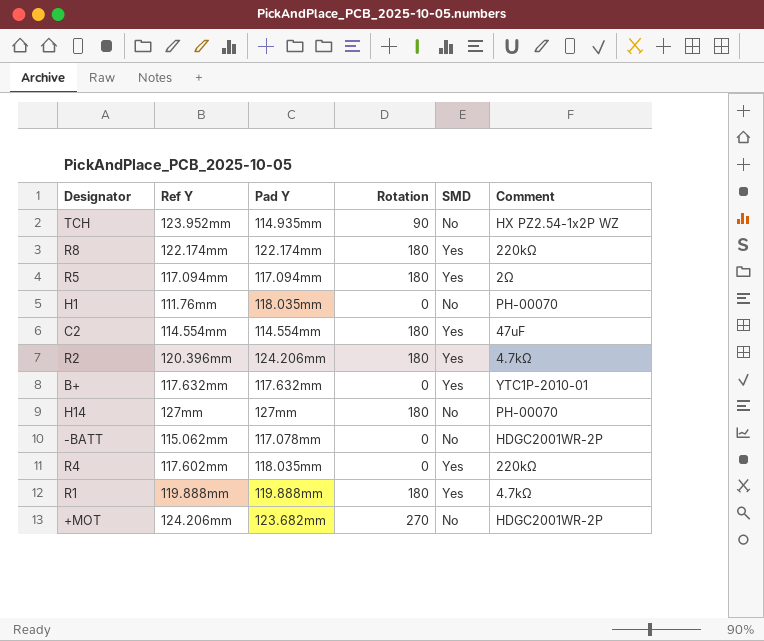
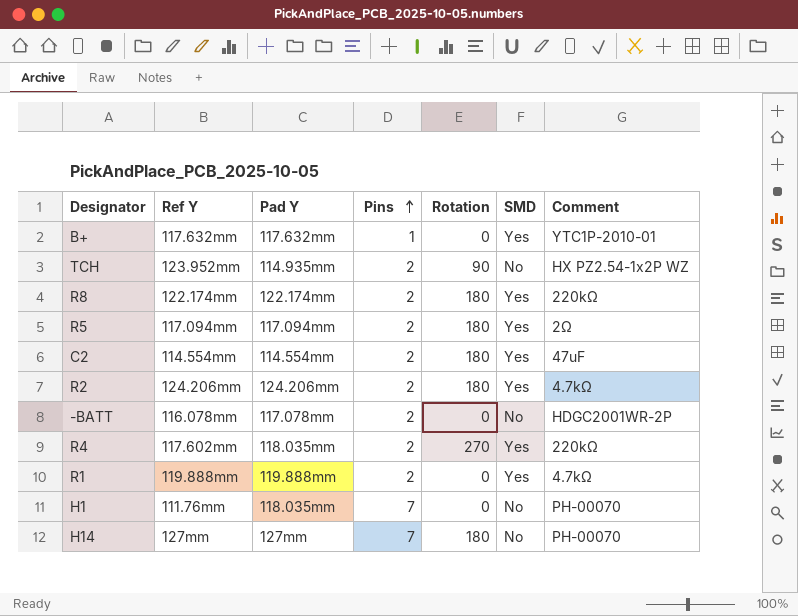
row order: none -> Pins ascending
column Pins | position: none -> 4
row +MOT: 124.206mm | 123.682mm | 270 | No | HDGC2001WR-2P -> none
R2 | Ref Y: 120.396mm -> 124.206mm
-BATT | Ref Y: 115.062mm -> 116.078mm
R4 | Rotation: 0 -> 270
R1 | Rotation: 180 -> 0

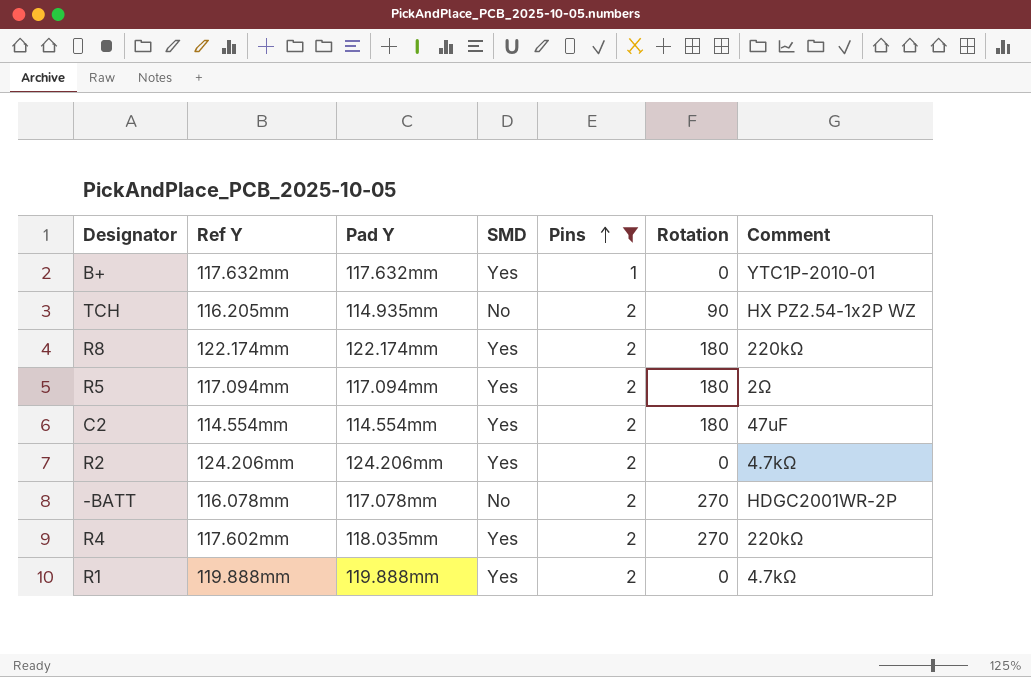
filter: none -> Pins != 7
column SMD | position: 6 -> 4
TCH | Ref Y: 123.952mm -> 116.205mm
R2 | Rotation: 180 -> 0
-BATT | Rotation: 0 -> 270

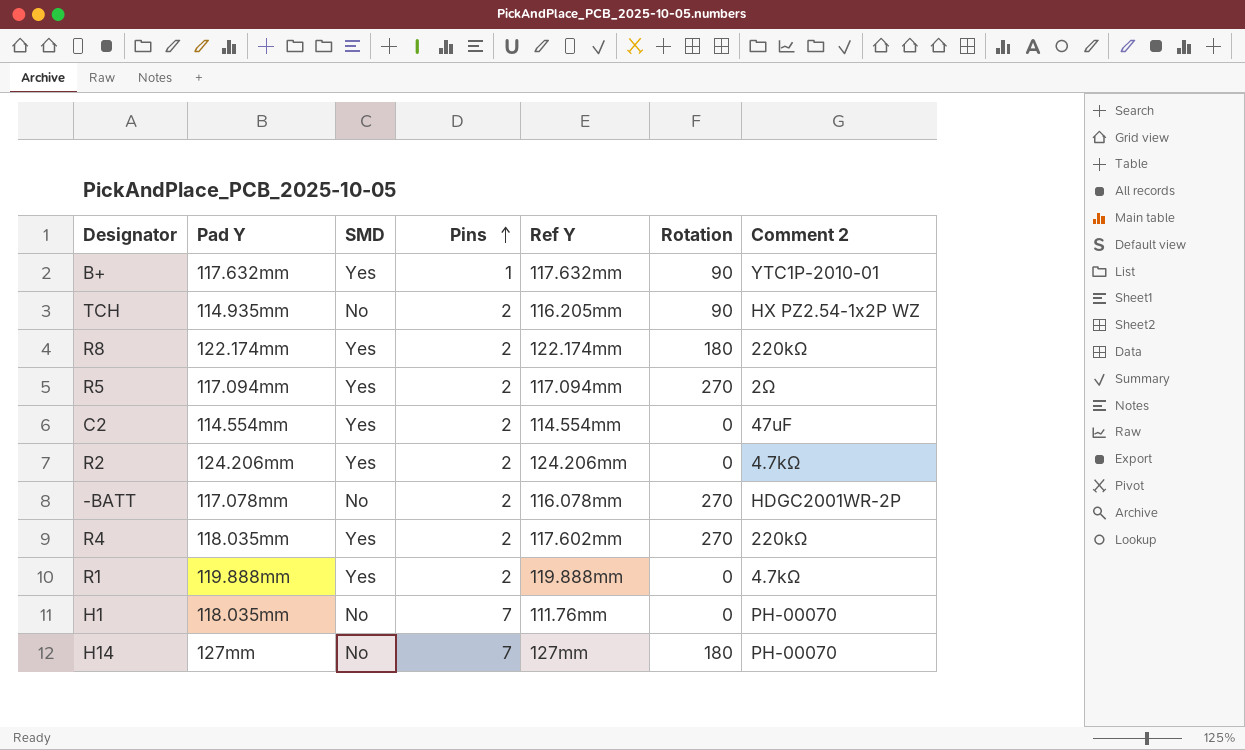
filter: Pins != 7 -> none
column Ref Y | position: 2 -> 5
column name: Comment -> Comment 2
B+ | Rotation: 0 -> 90
R5 | Rotation: 180 -> 270
C2 | Rotation: 180 -> 0

